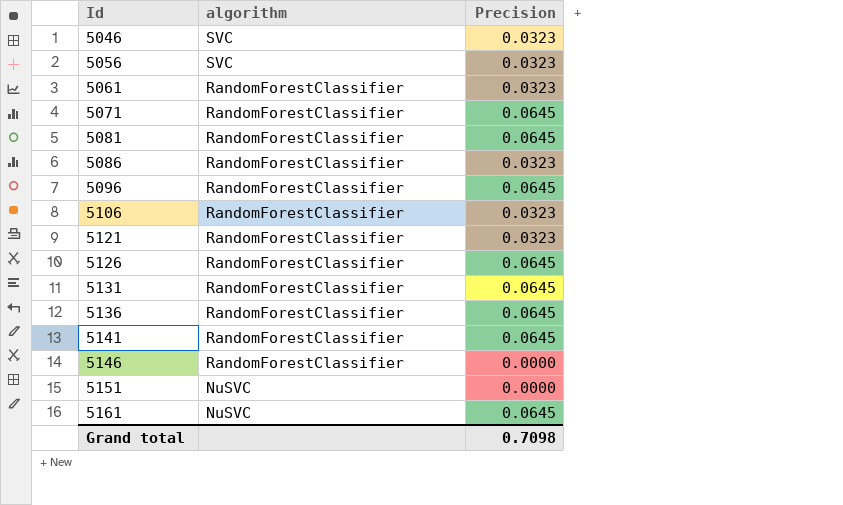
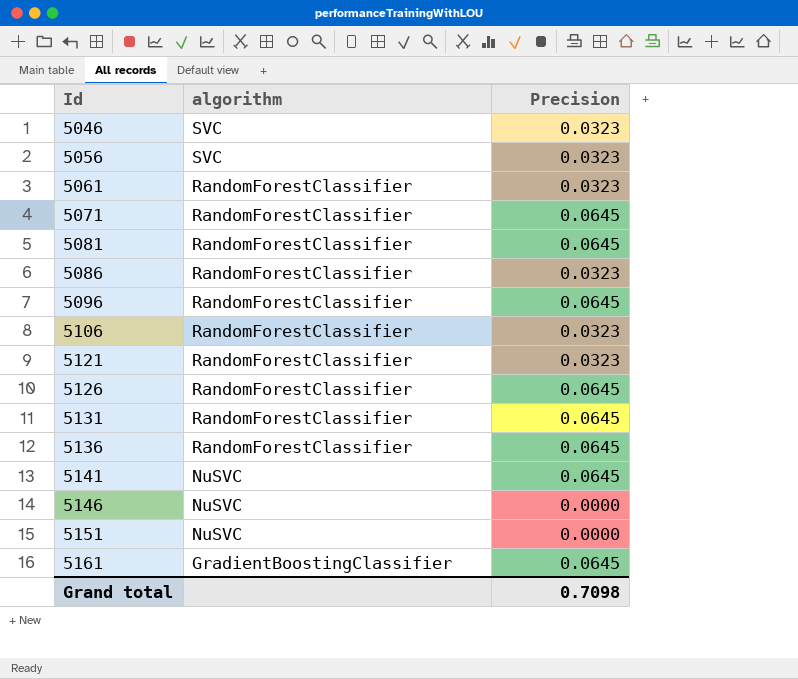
5141 | algorithm: RandomForestClassifier -> NuSVC
5146 | algorithm: RandomForestClassifier -> NuSVC
5161 | algorithm: NuSVC -> GradientBoostingClassifier

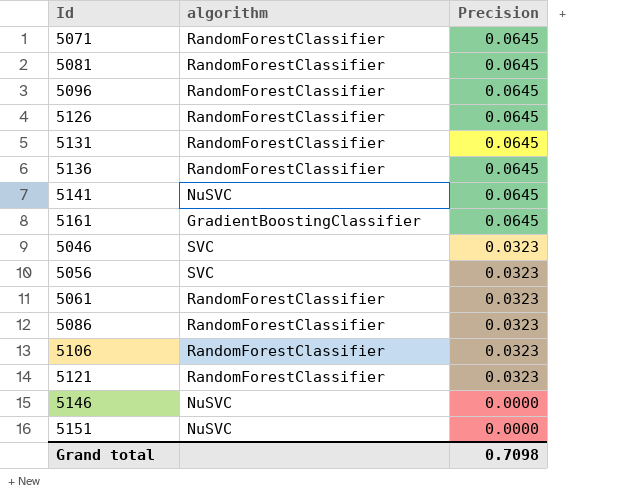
row order: Id ascending -> Precision descending

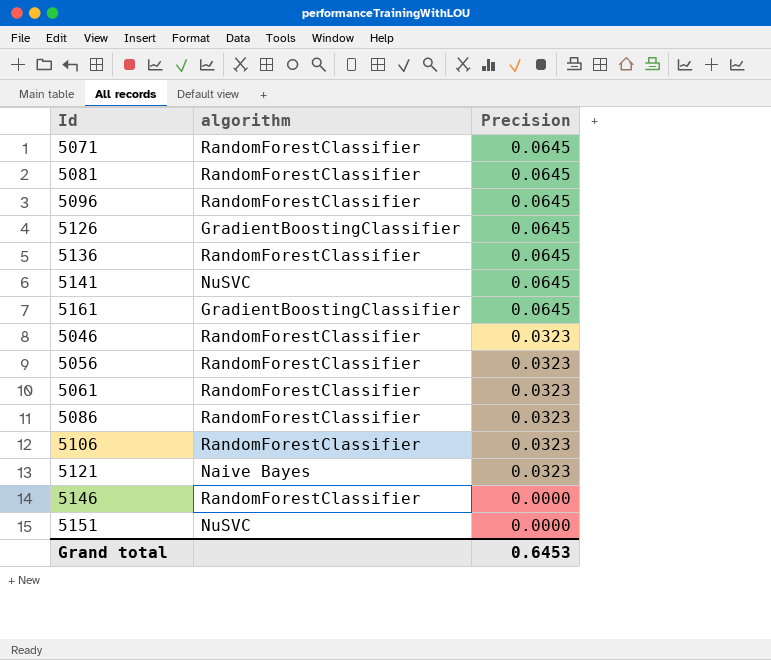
row 5131: RandomForestClassifier | 0.0645 -> none
5126 | algorithm: RandomForestClassifier -> GradientBoostingClassifier
5046 | algorithm: SVC -> RandomForestClassifier
5056 | algorithm: SVC -> RandomForestClassifier
5121 | algorithm: RandomForestClassifier -> Naive Bayes
5146 | algorithm: NuSVC -> RandomForestClassifier
Grand total | Precision: 0.7098 -> 0.6453

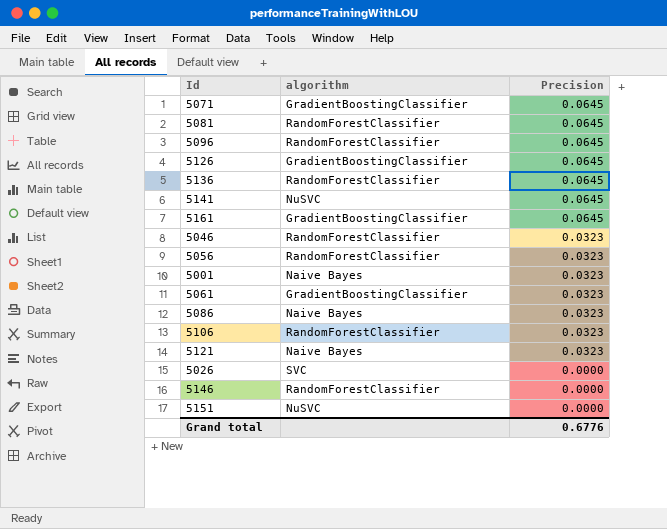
5071 | algorithm: RandomForestClassifier -> GradientBoostingClassifier
row 5001: none -> Naive Bayes | 0.0323
5061 | algorithm: RandomForestClassifier -> GradientBoostingClassifier
5086 | algorithm: RandomForestClassifier -> Naive Bayes
row 5026: none -> SVC | 0.0000
Grand total | Precision: 0.6453 -> 0.6776

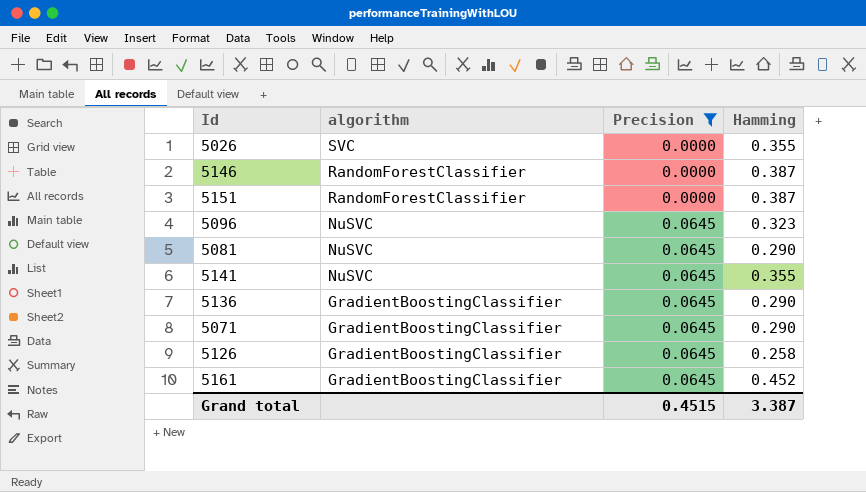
filter: none -> Precision != 0.0323
row order: Precision descending -> algorithm descending
column Hamming | position: none -> 4
5151 | algorithm: NuSVC -> RandomForestClassifier
5096 | algorithm: RandomForestClassifier -> NuSVC
5081 | algorithm: RandomForestClassifier -> NuSVC
5136 | algorithm: RandomForestClassifier -> GradientBoostingClassifier
Grand total | Precision: 0.6776 -> 0.4515

